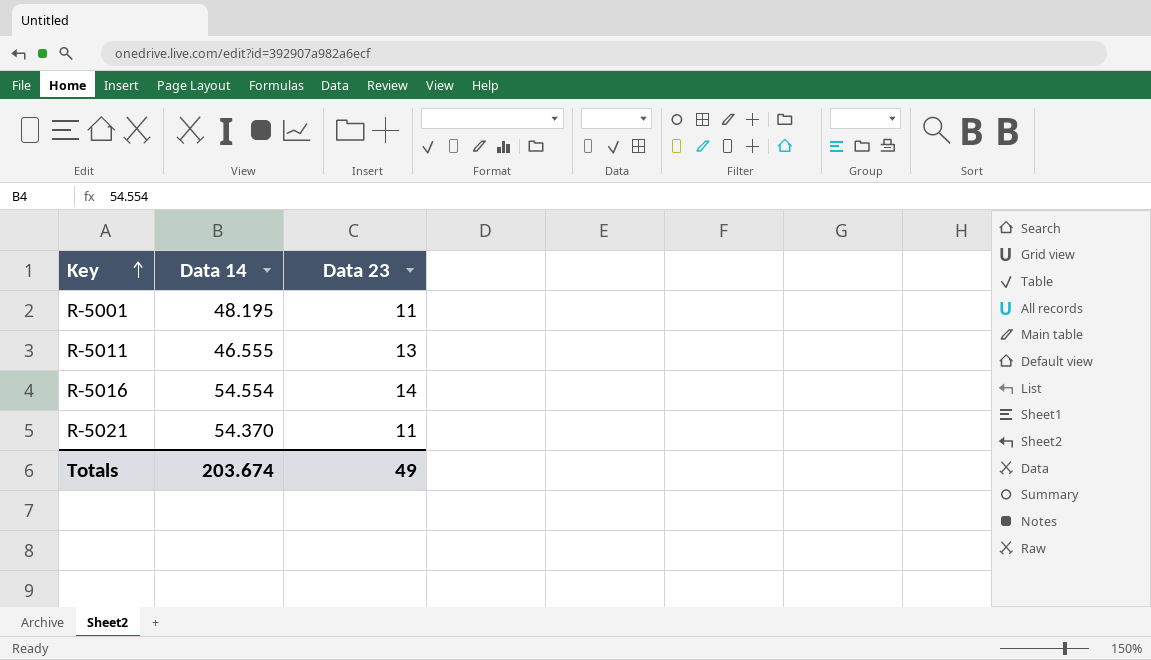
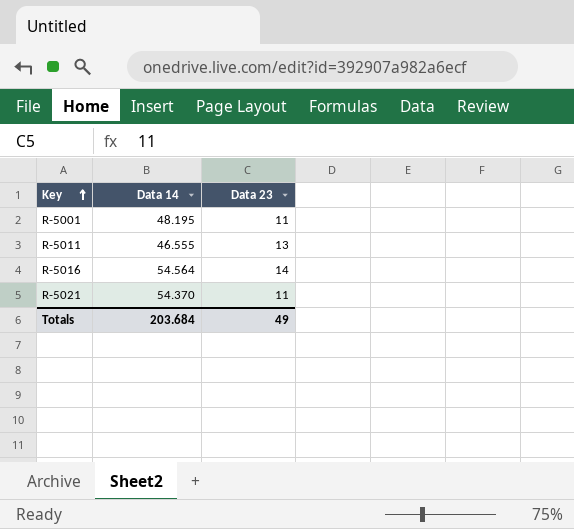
R-5016 | Data 14: 54.554 -> 54.564
Totals | Data 14: 203.674 -> 203.684

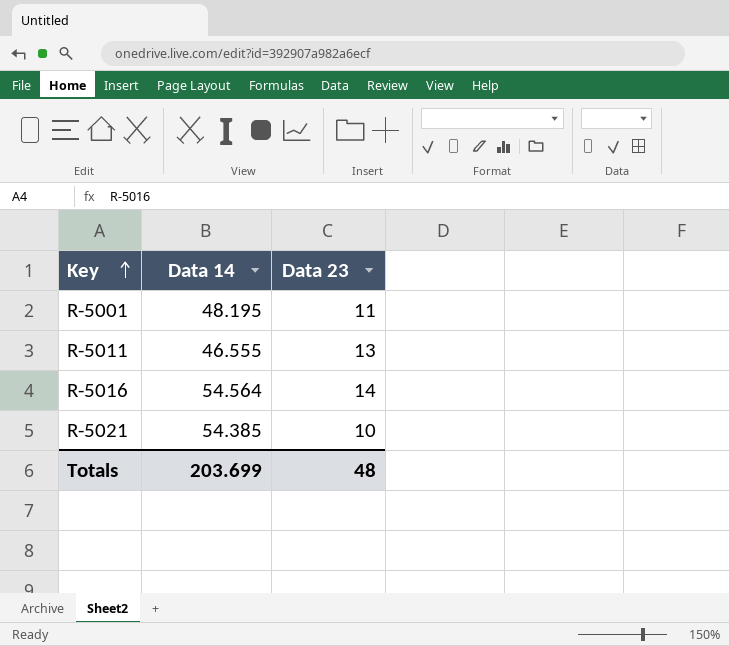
R-5021 | Data 14: 54.370 -> 54.385
R-5021 | Data 23: 11 -> 10
Totals | Data 14: 203.684 -> 203.699
Totals | Data 23: 49 -> 48

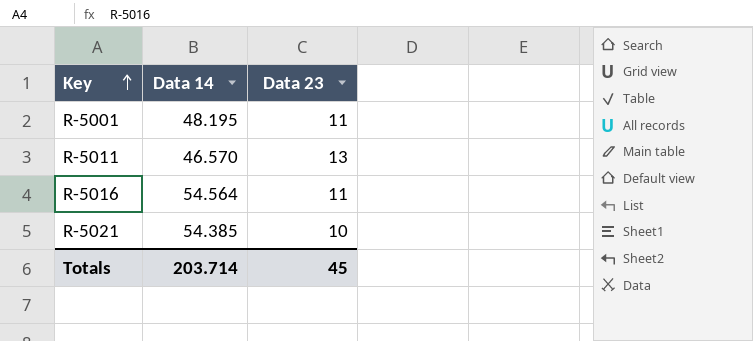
R-5011 | Data 14: 46.555 -> 46.570
R-5016 | Data 23: 14 -> 11
Totals | Data 14: 203.699 -> 203.714
Totals | Data 23: 48 -> 45

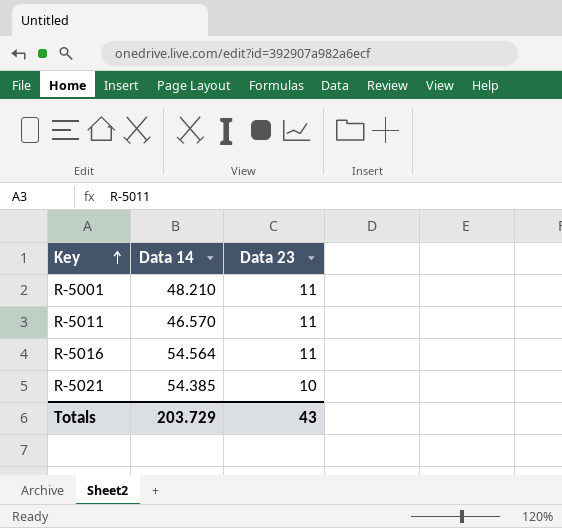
R-5001 | Data 14: 48.195 -> 48.210
R-5011 | Data 23: 13 -> 11
Totals | Data 14: 203.714 -> 203.729
Totals | Data 23: 45 -> 43

